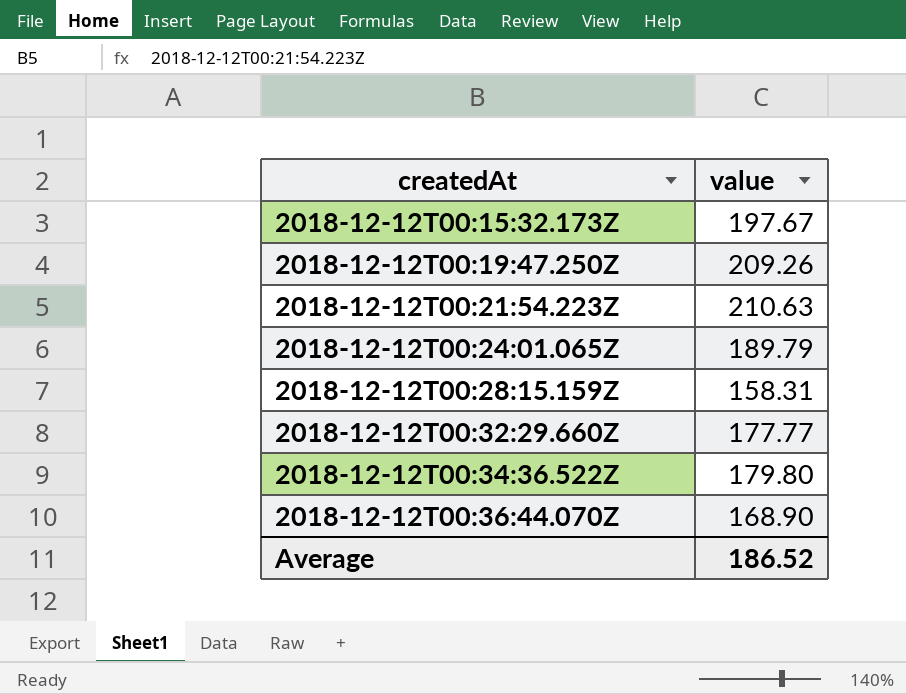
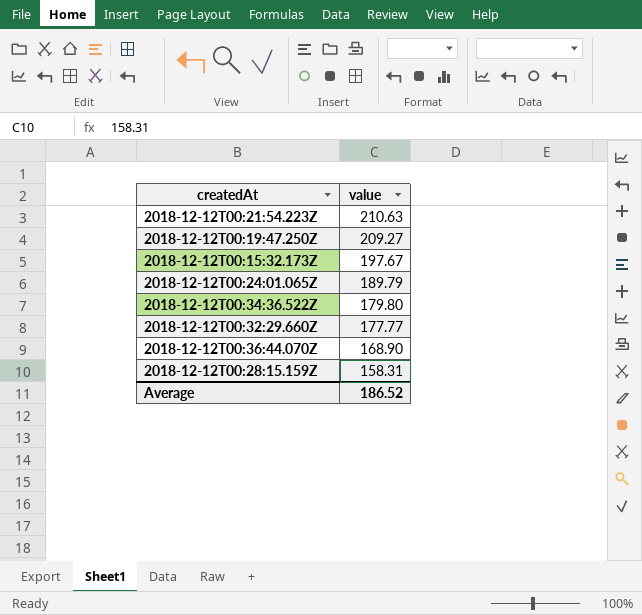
row order: createdAt ascending -> value descending
2018-12-12T00:19:47.250Z | value: 209.26 -> 209.27

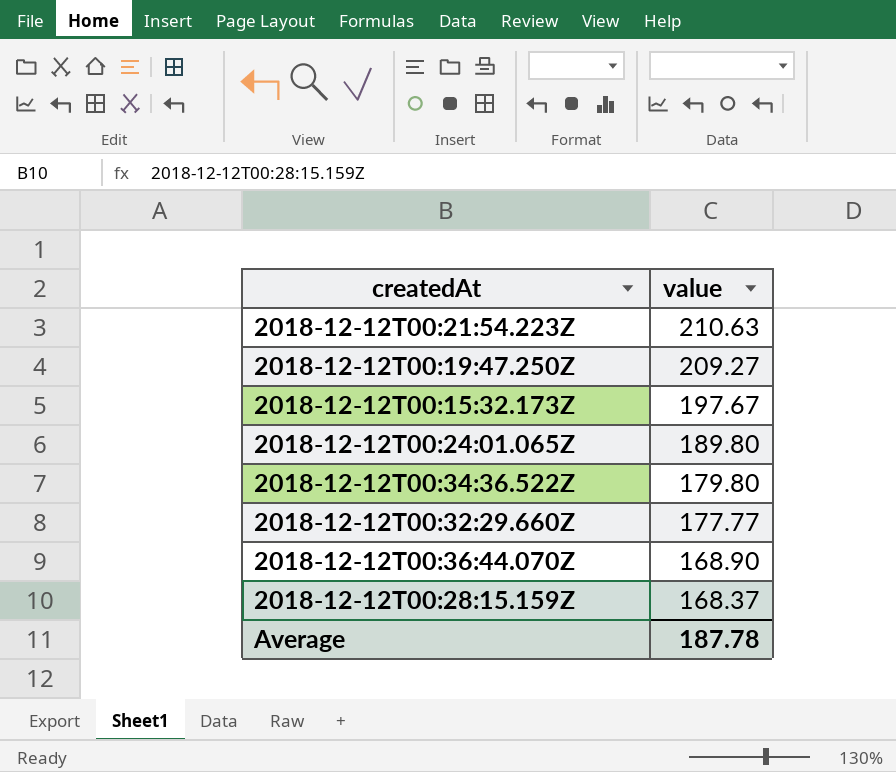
2018-12-12T00:24:01.065Z | value: 189.79 -> 189.80
2018-12-12T00:28:15.159Z | value: 158.31 -> 168.37
Average | value: 186.52 -> 187.78

